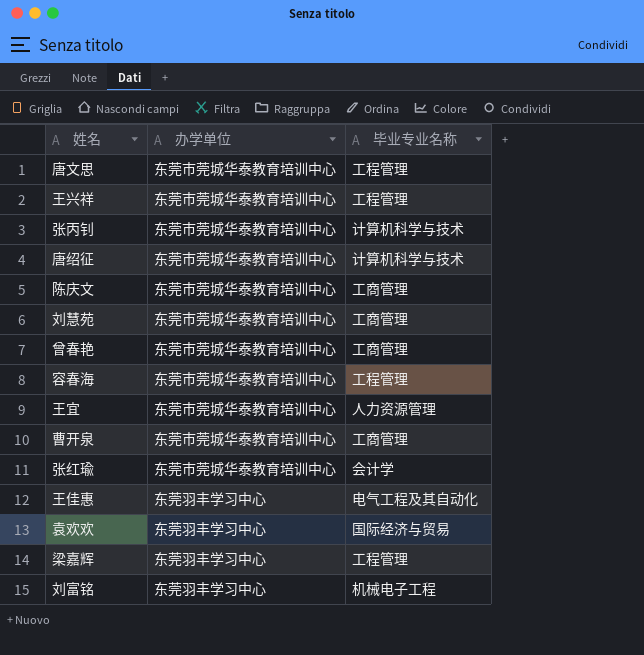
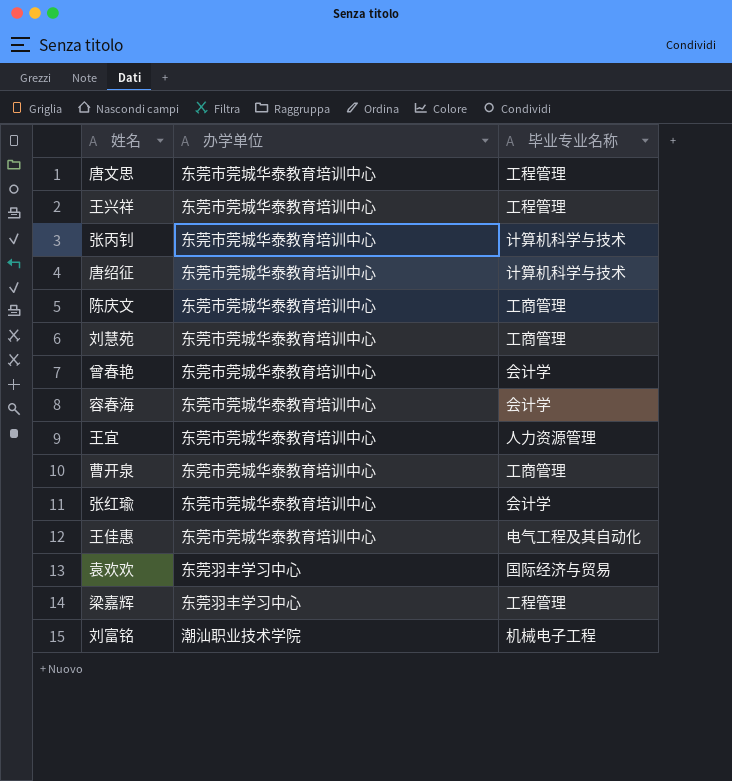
曾春艳 | 毕业专业名称: 工商管理 -> 会计学
容春海 | 毕业专业名称: 工程管理 -> 会计学
王佳惠 | 办学单位: 东莞羽丰学习中心 -> 东莞市莞城华泰教育培训中心
刘富铭 | 办学单位: 东莞羽丰学习中心 -> 潮汕职业技术学院

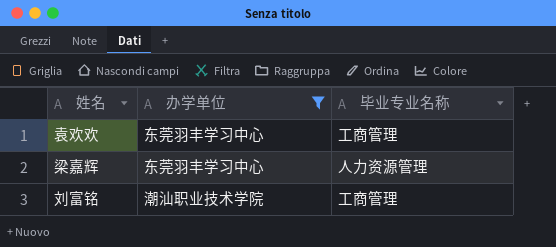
filter: none -> 办学单位 != 东莞市莞城华泰教育培训中心
袁欢欢 | 毕业专业名称: 国际经济与贸易 -> 工商管理
梁嘉辉 | 毕业专业名称: 工程管理 -> 人力资源管理
刘富铭 | 毕业专业名称: 机械电子工程 -> 工商管理

